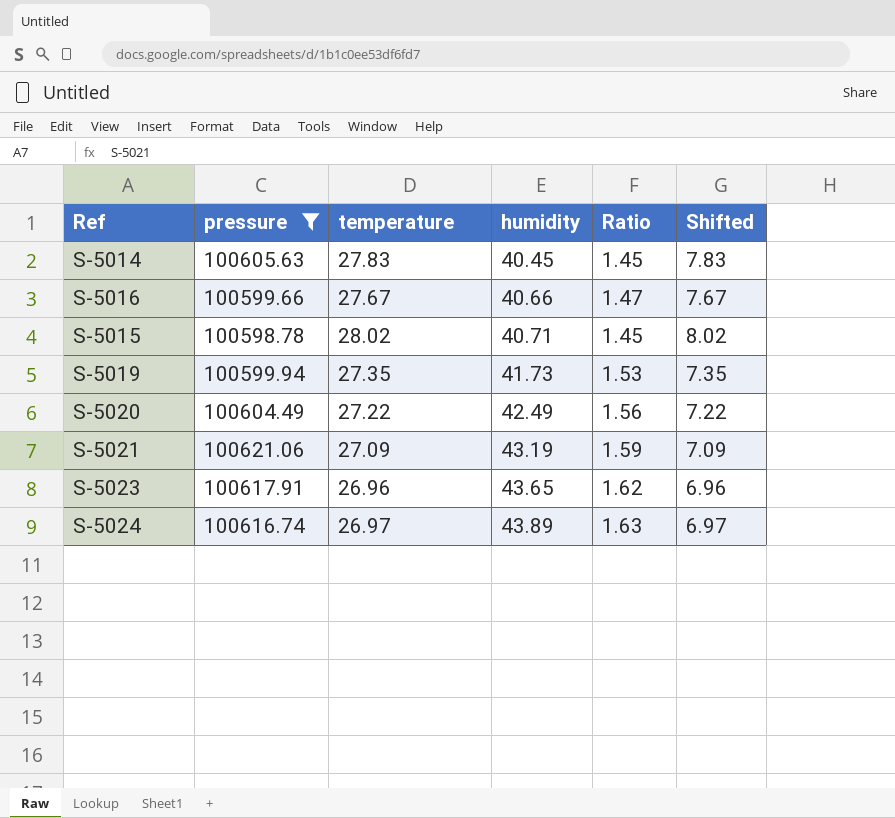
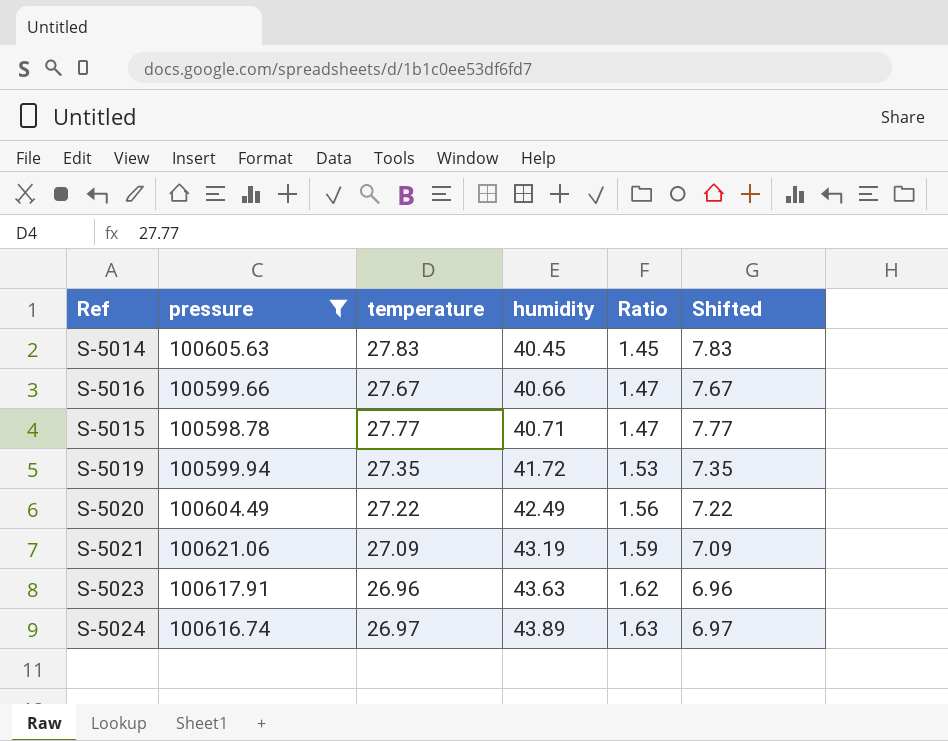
S-5015 | temperature: 28.02 -> 27.77
S-5015 | Ratio: 1.45 -> 1.47
S-5015 | Shifted: 8.02 -> 7.77
S-5019 | humidity: 41.73 -> 41.72
S-5023 | humidity: 43.65 -> 43.63

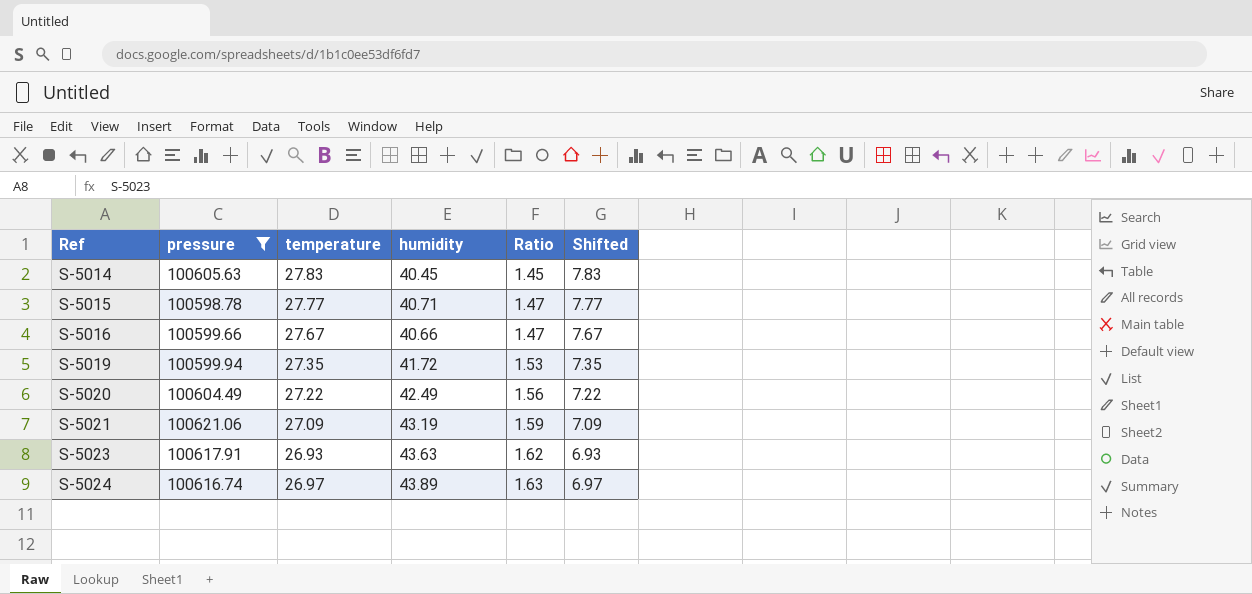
row order: humidity ascending -> Ref ascending
S-5023 | temperature: 26.96 -> 26.93
S-5023 | Shifted: 6.96 -> 6.93

